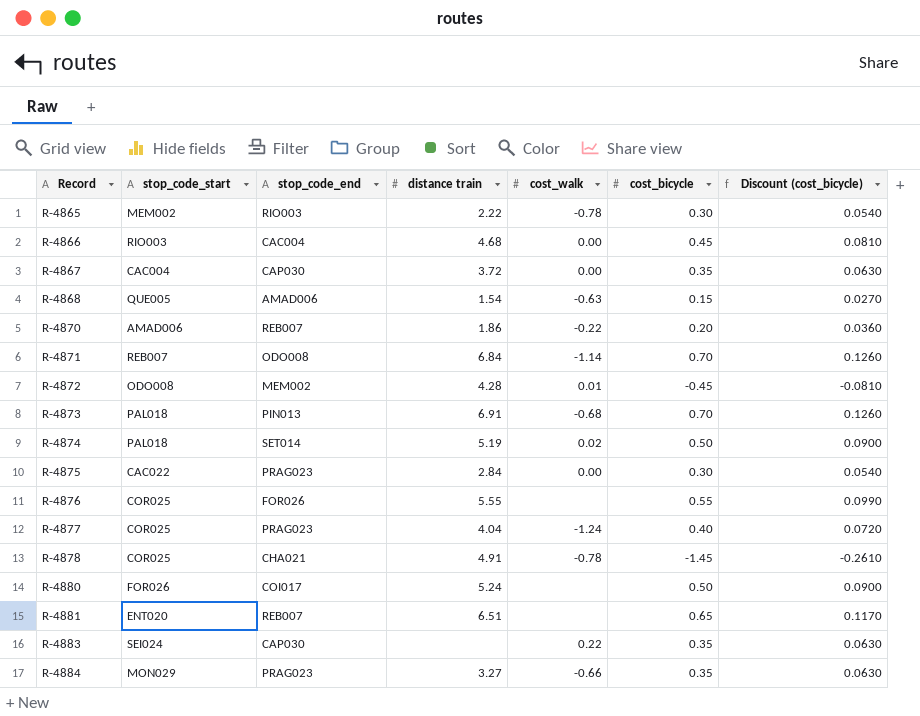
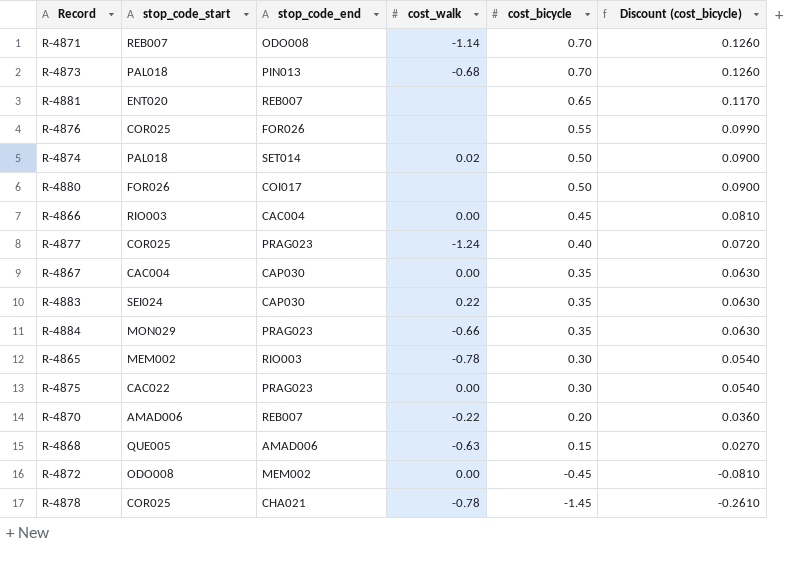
row order: Record ascending -> cost_bicycle descending
column distance train | position: 4 -> none
R-4872 | cost_walk: 0.01 -> 0.00

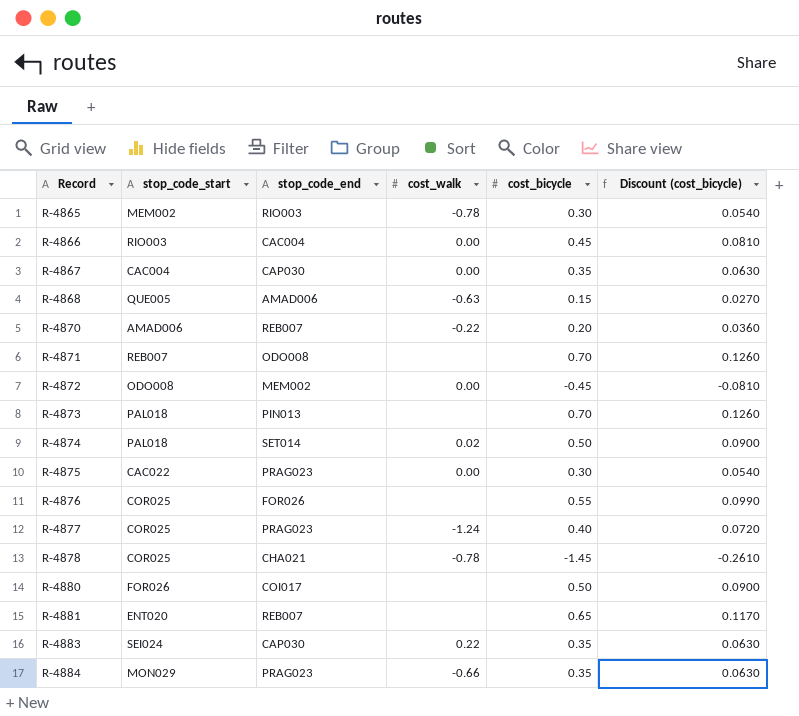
row order: cost_bicycle descending -> Record ascending
R-4871 | cost_walk: -1.14 -> none
R-4873 | cost_walk: -0.68 -> none

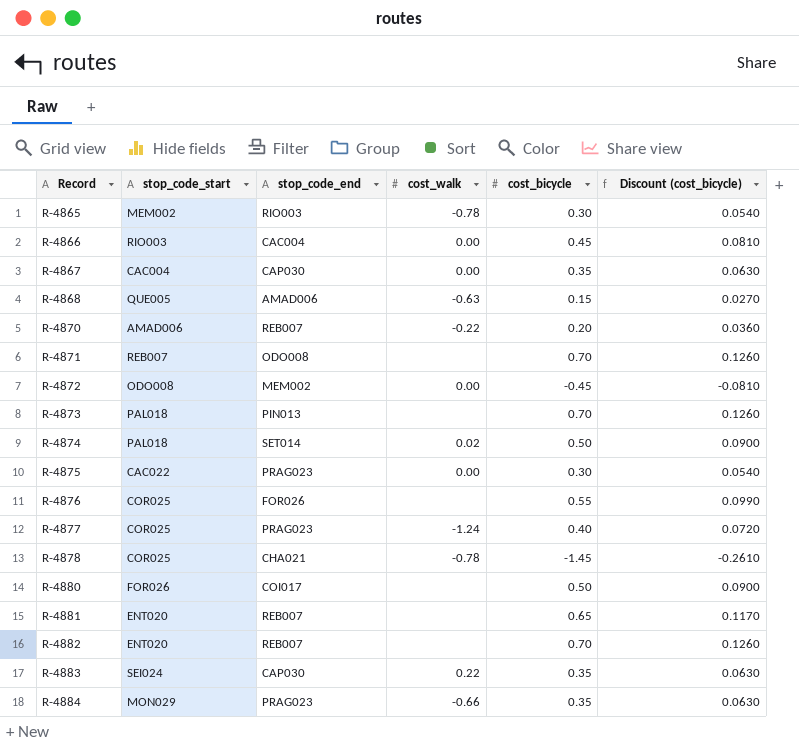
row R-4882: none -> ENT020 | REB007 | none | 0.70 | 0.1260

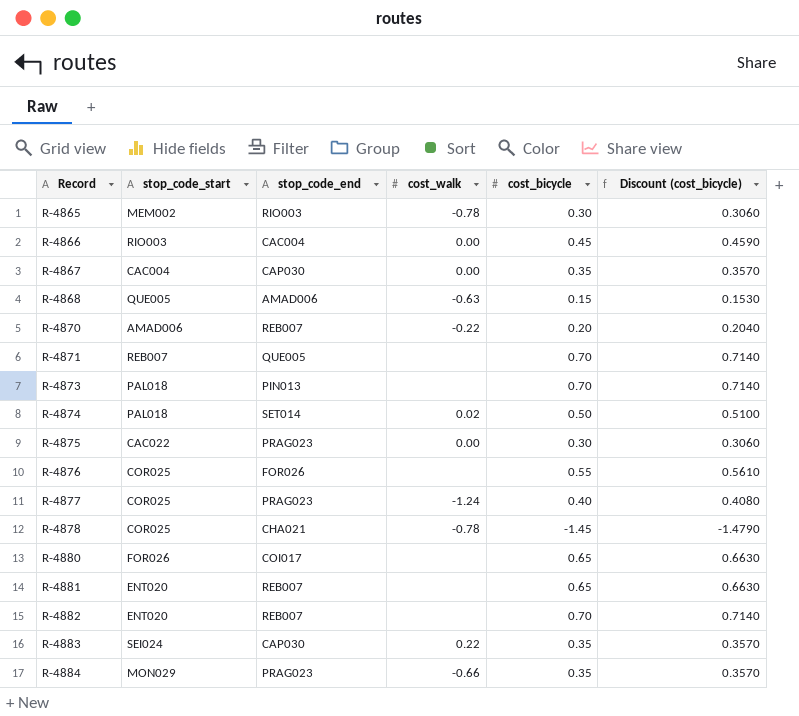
column Discount (cost_bicycle) | formula: [cost_bicycle] * 0.18 -> [cost_bicycle] * 1.02
row R-4872: ODO008 | MEM002 | 0.00 | -0.45 | -0.0810 -> none
R-4871 | stop_code_end: ODO008 -> QUE005
R-4880 | cost_bicycle: 0.50 -> 0.65

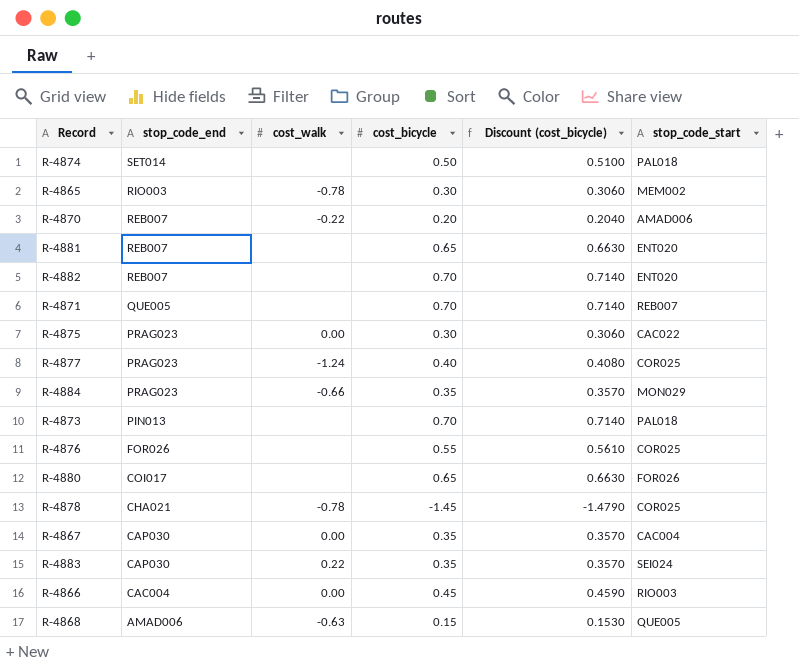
row order: Record ascending -> stop_code_end descending
column stop_code_start | position: 2 -> 6
R-4874 | cost_walk: 0.02 -> none

